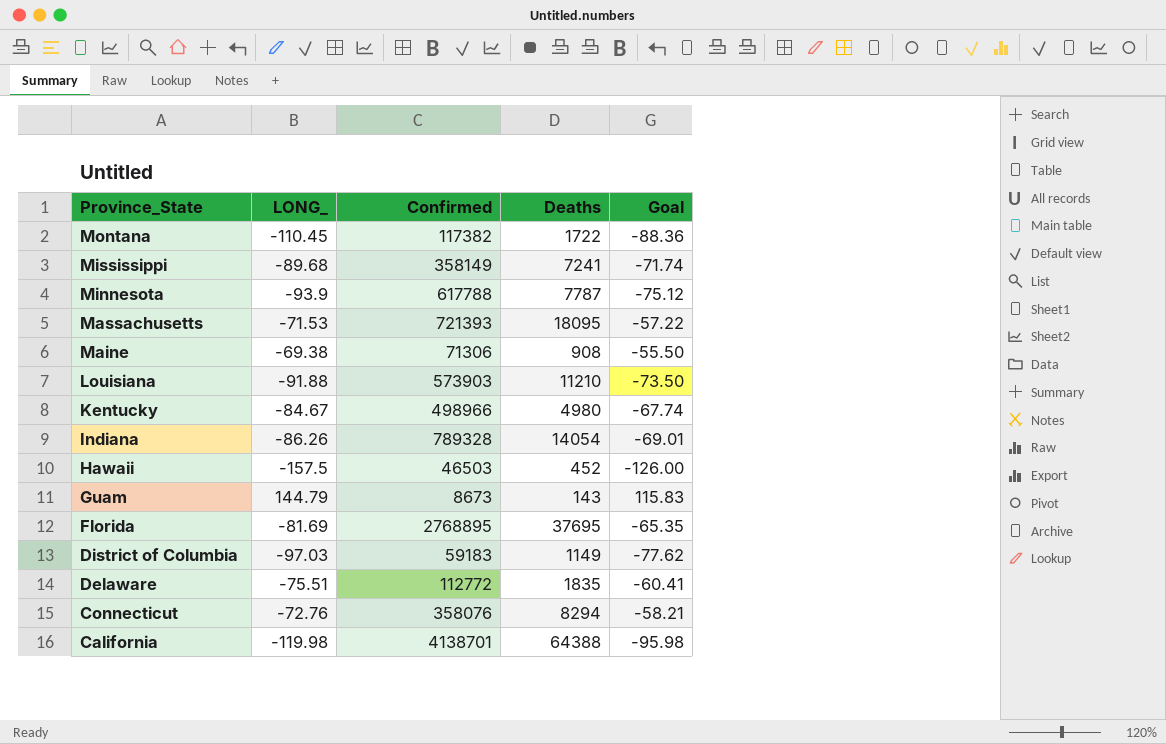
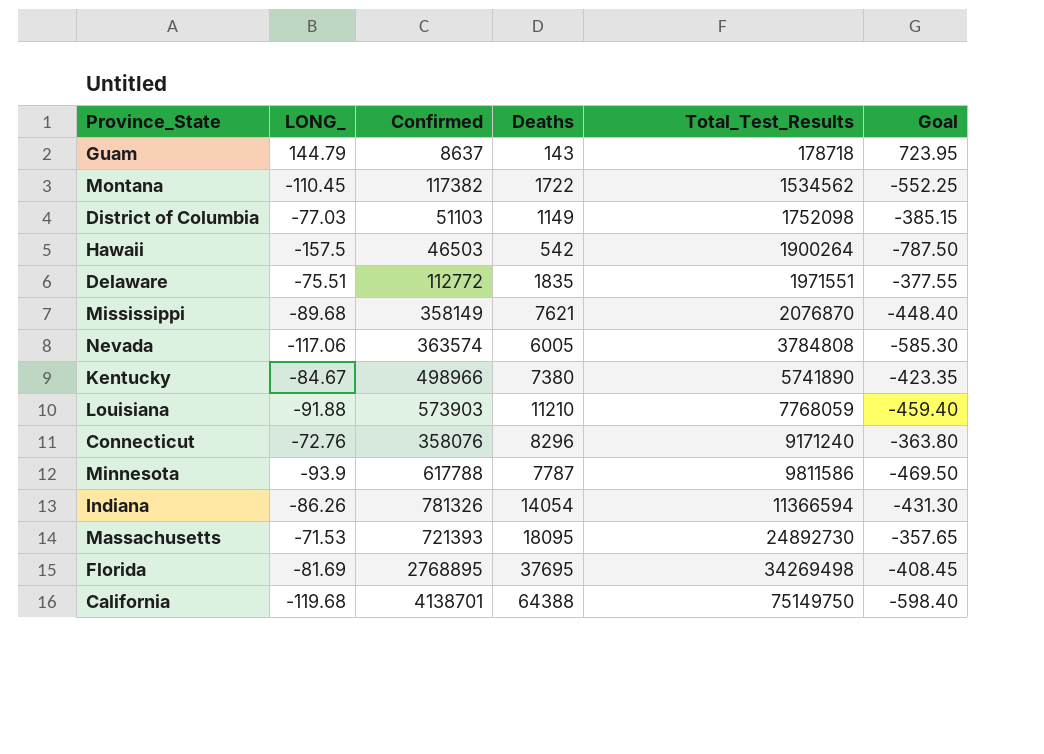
row order: Province_State descending -> Total_Test_Results ascending
column Total_Test_Results | position: none -> 5
column Goal | formula: [LONG_] * 0.8 -> [LONG_] * 5
row Maine: -69.38 | 71306 | 908 | -55.50 -> none
Guam | Confirmed: 8673 -> 8637
District of Columbia | LONG_: -97.03 -> -77.03
District of Columbia | Confirmed: 59183 -> 51103
Hawaii | Deaths: 452 -> 542
Mississippi | Deaths: 7241 -> 7621
row Nevada: none -> -117.06 | 363574 | 6005 | 3784808 | -585.30
Kentucky | Deaths: 4980 -> 7380
Connecticut | Deaths: 8294 -> 8296
Indiana | Confirmed: 789328 -> 781326
California | LONG_: -119.98 -> -119.68

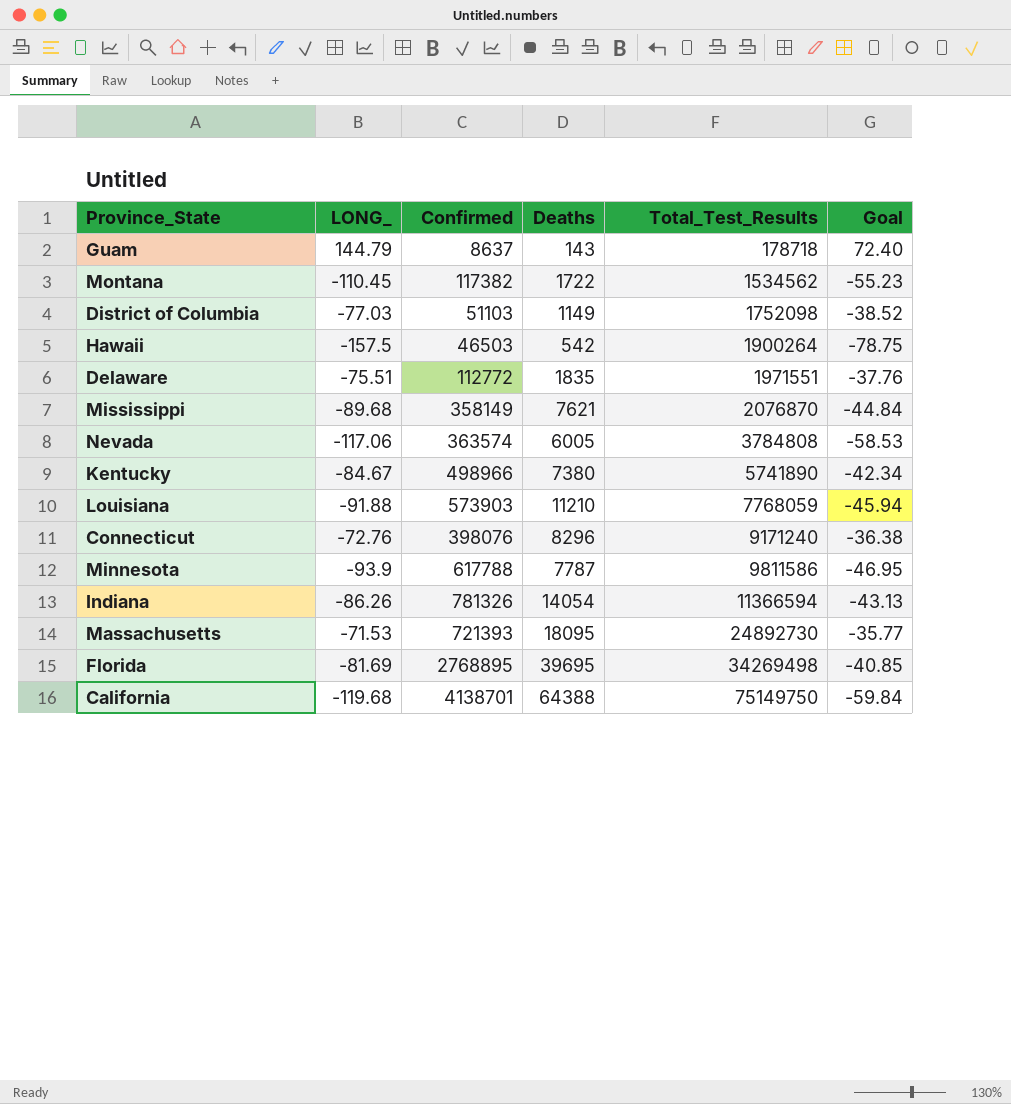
column Goal | formula: [LONG_] * 5 -> [LONG_] * 0.5
Connecticut | Confirmed: 358076 -> 398076
Florida | Deaths: 37695 -> 39695

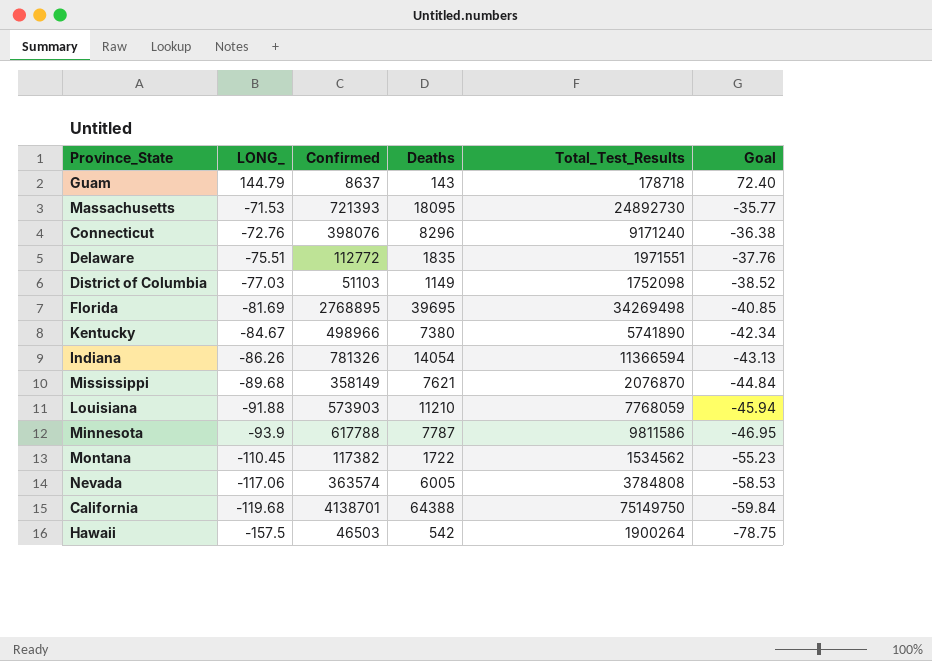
row order: Total_Test_Results ascending -> LONG_ descending

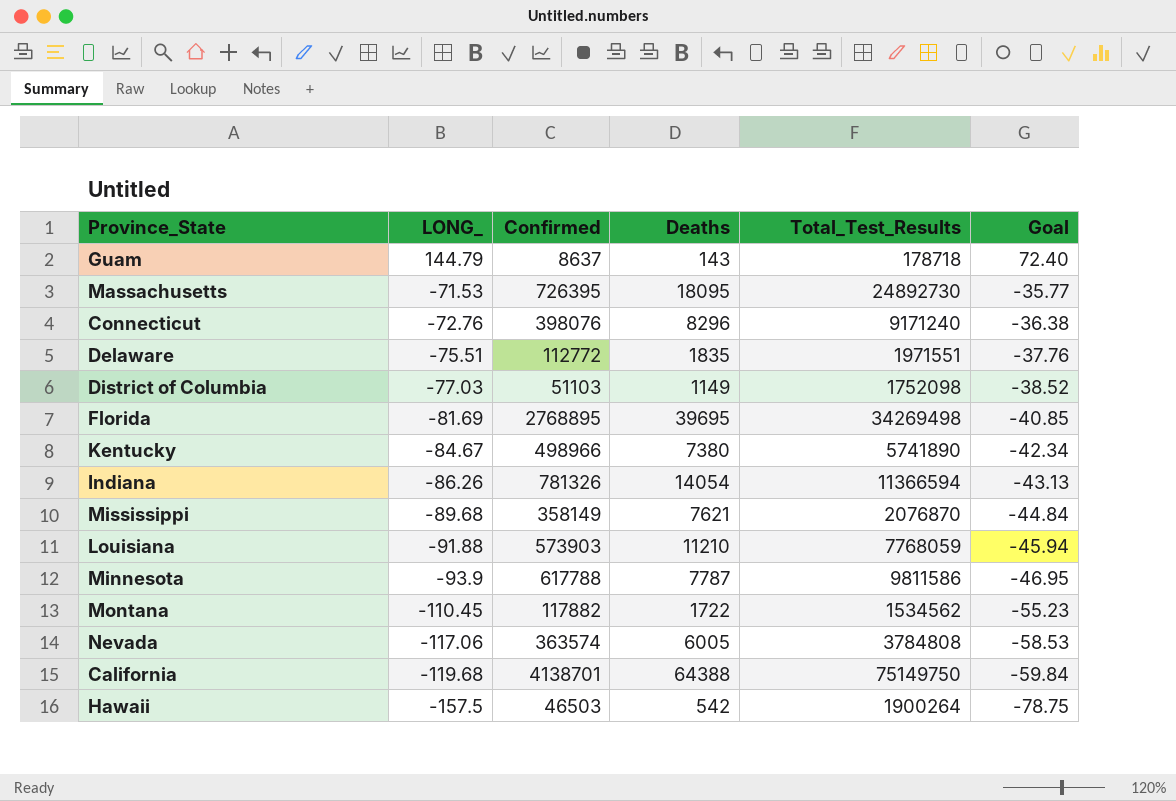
Massachusetts | Confirmed: 721393 -> 726395
Montana | Confirmed: 117382 -> 117882

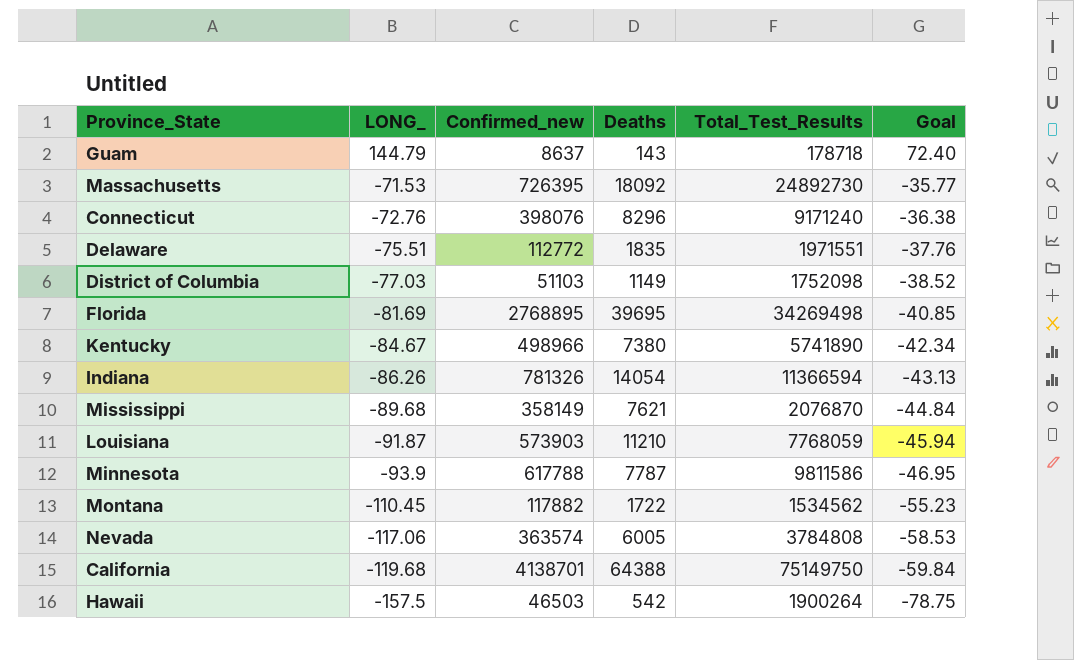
column name: Confirmed -> Confirmed_new
Massachusetts | Deaths: 18095 -> 18092
Louisiana | LONG_: -91.88 -> -91.87

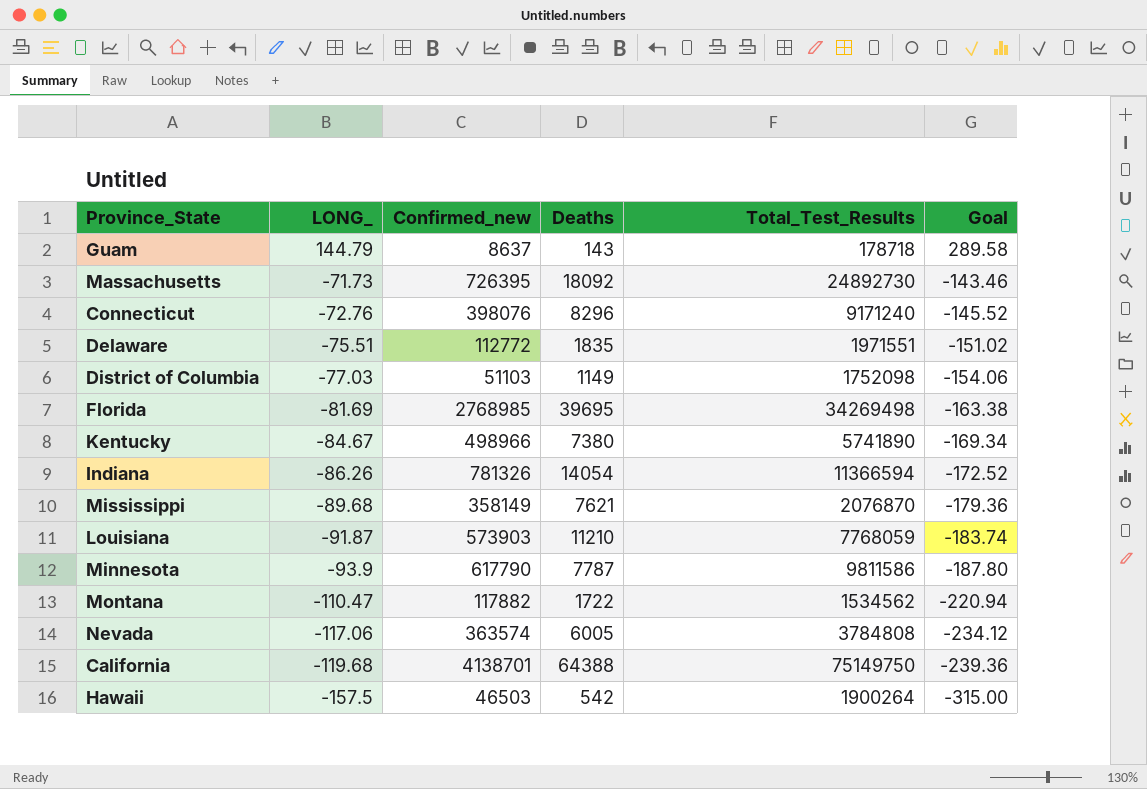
column Goal | formula: [LONG_] * 0.5 -> [LONG_] * 2
Massachusetts | LONG_: -71.53 -> -71.73
Florida | Confirmed_new: 2768895 -> 2768985
Minnesota | Confirmed_new: 617788 -> 617790
Montana | LONG_: -110.45 -> -110.47

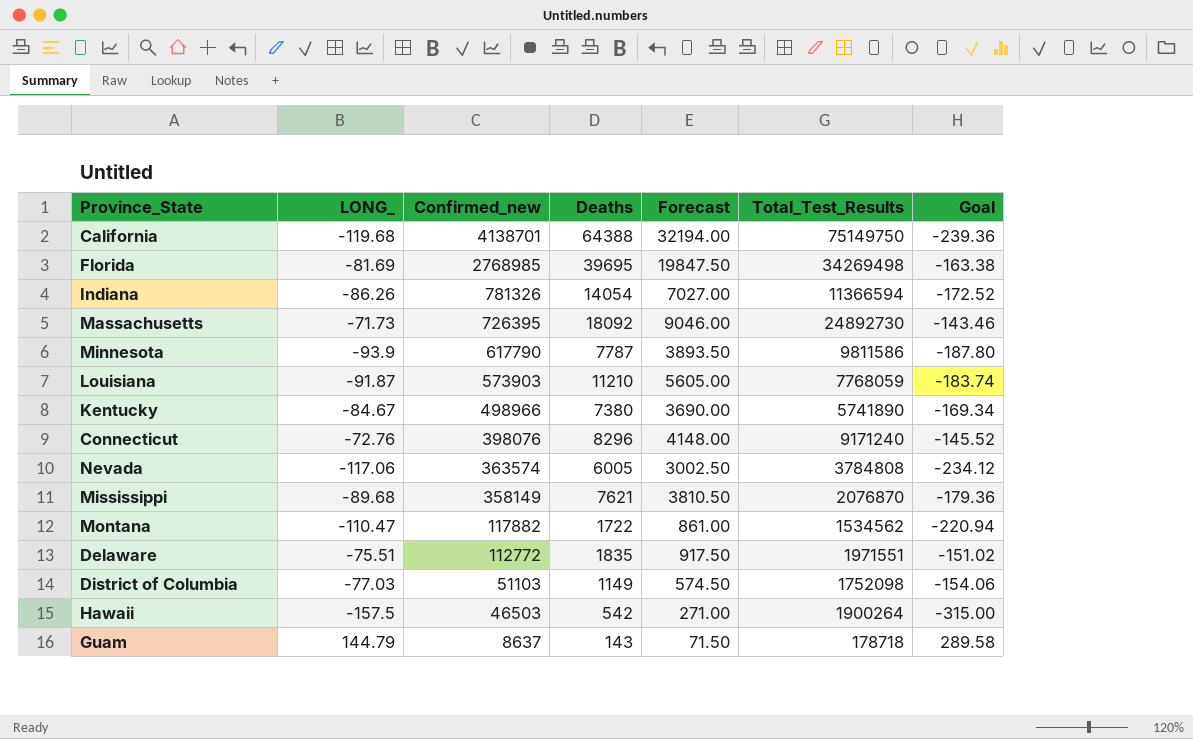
row order: LONG_ descending -> Confirmed_new descending
column Forecast | formula: none -> [Deaths] * 0.5

